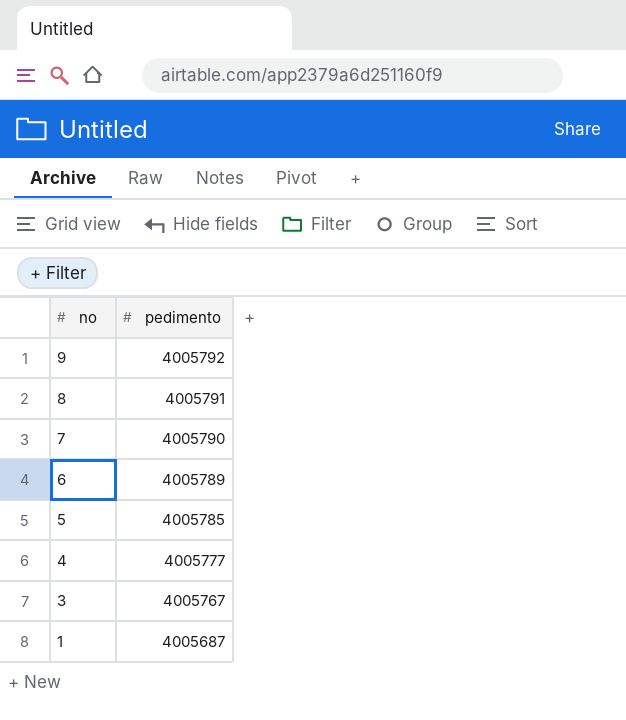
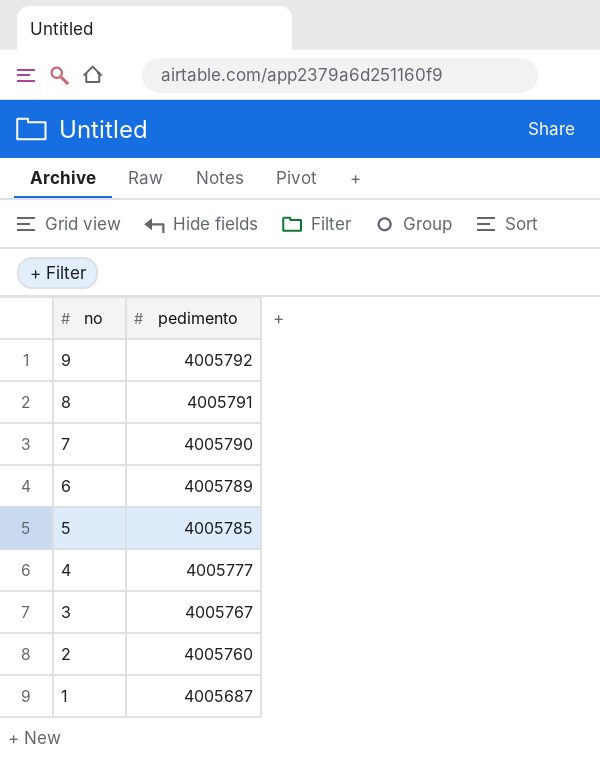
row 2: none -> 4005760

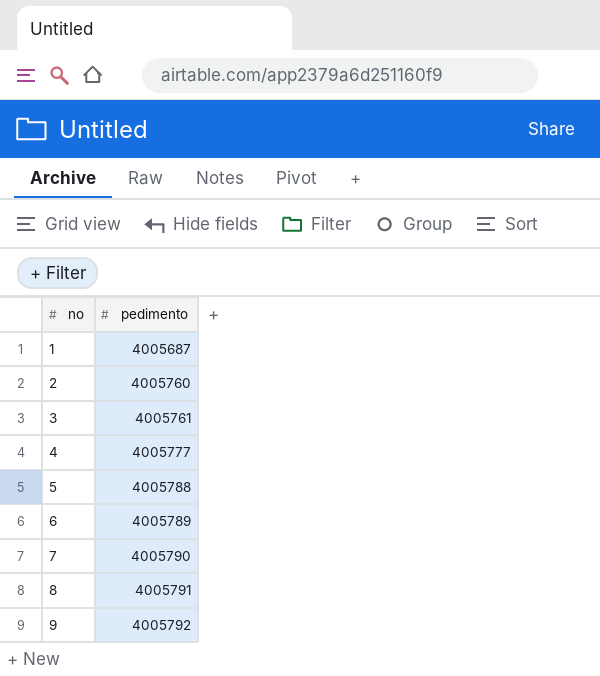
row order: no descending -> no ascending
3 | pedimento: 4005767 -> 4005761
5 | pedimento: 4005785 -> 4005788

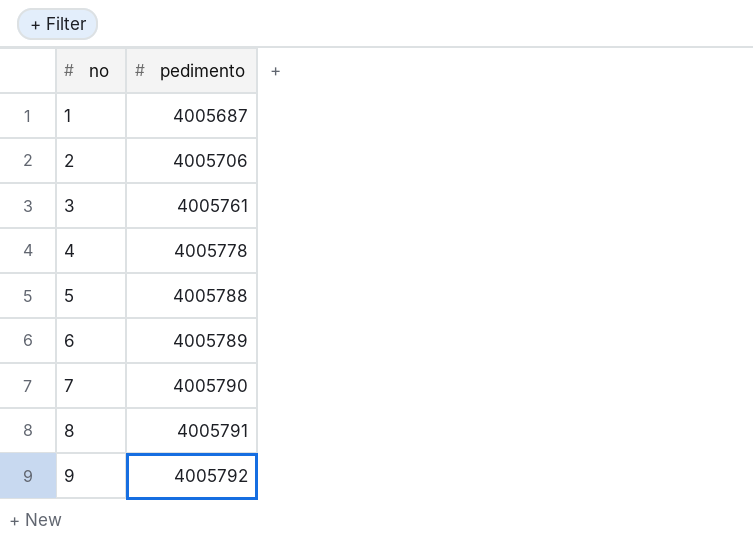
2 | pedimento: 4005760 -> 4005706
4 | pedimento: 4005777 -> 4005778

